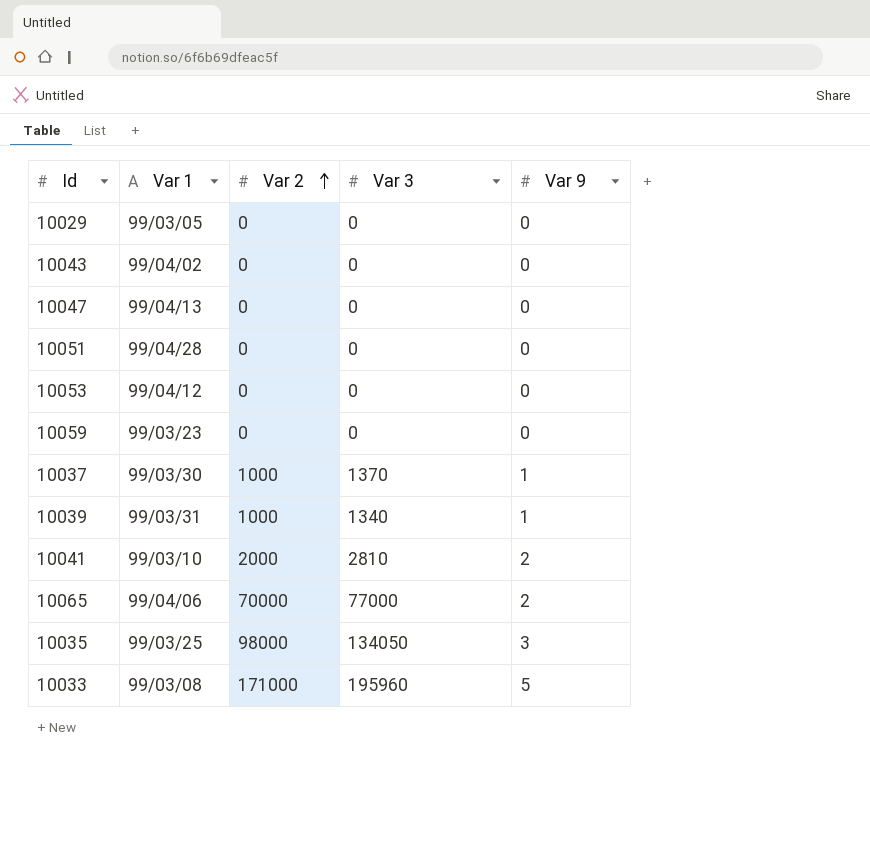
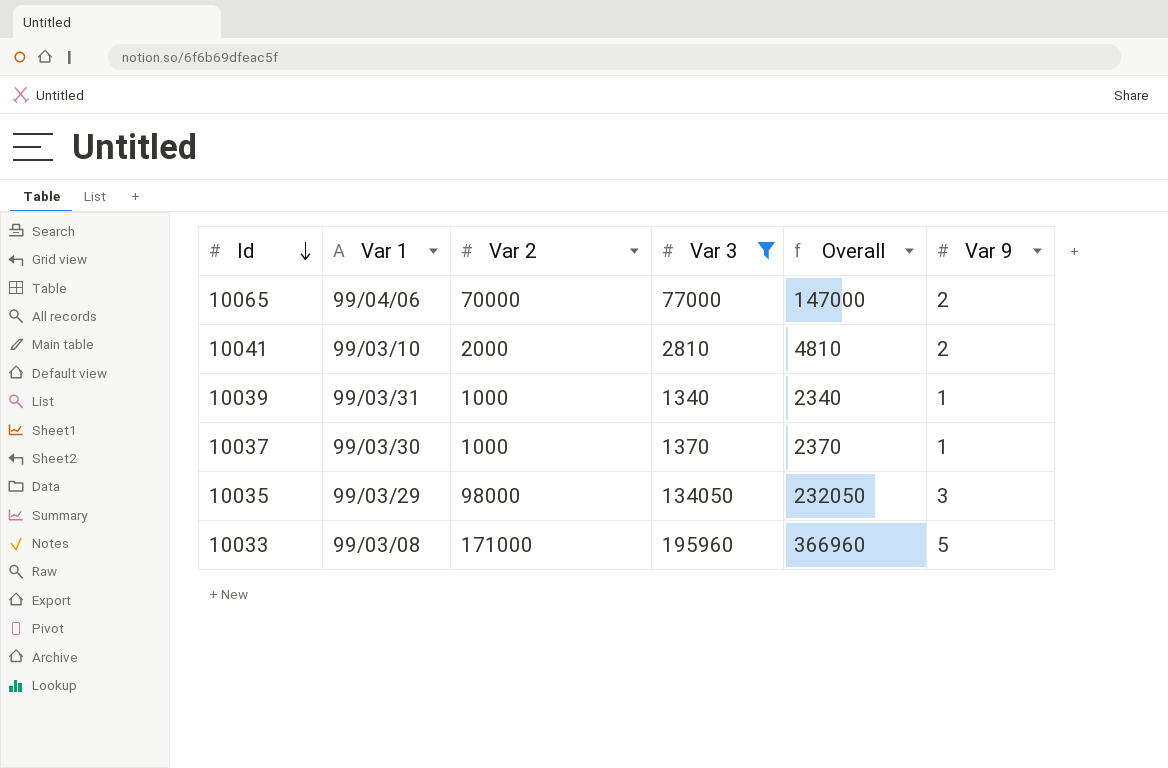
filter: none -> Var 3 != 0
row order: Var 2 ascending -> Id descending
column Overall | formula: none -> [Var 2] + [Var 3]
10035 | Var 1: 99/03/25 -> 99/03/29

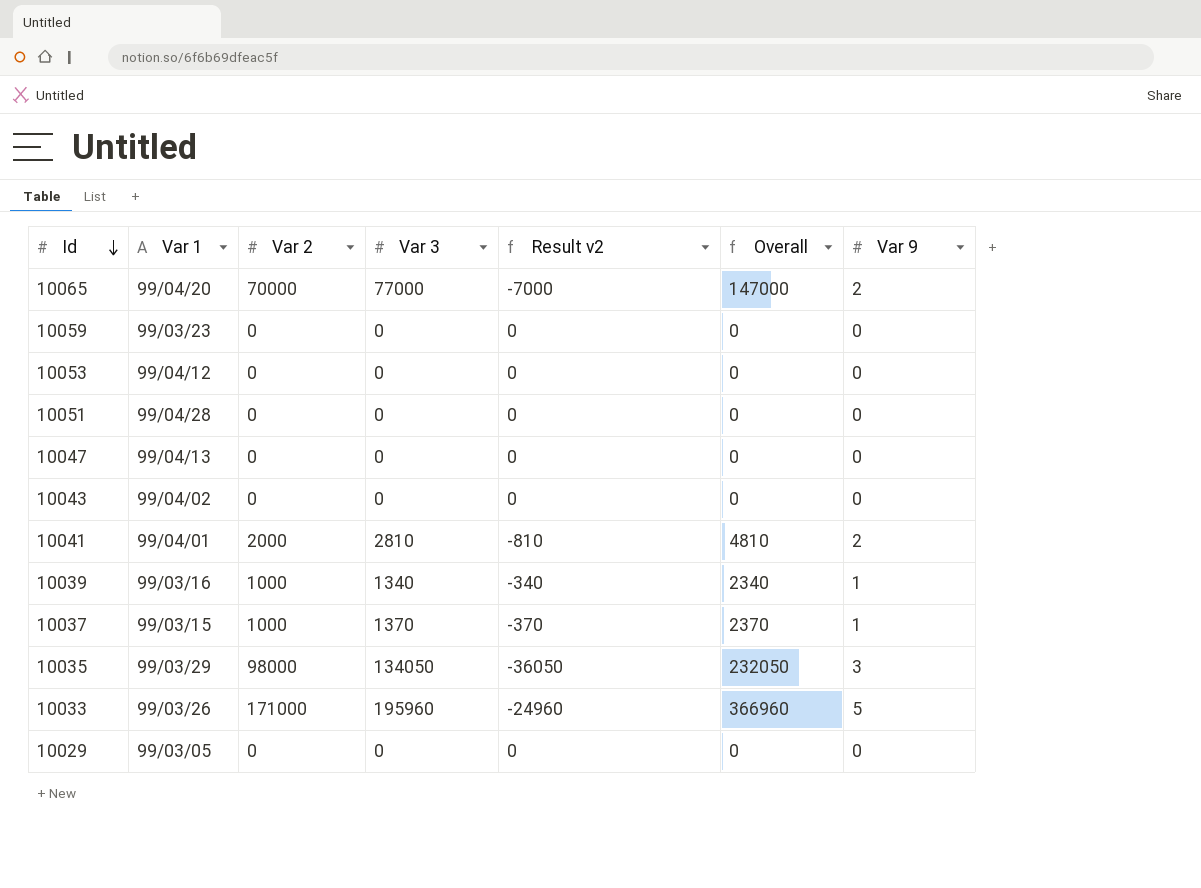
filter: Var 3 != 0 -> none
column Result v2 | formula: none -> [Var 2] - [Var 3]
10065 | Var 1: 99/04/06 -> 99/04/20
10041 | Var 1: 99/03/10 -> 99/04/01
10039 | Var 1: 99/03/31 -> 99/03/16
10037 | Var 1: 99/03/30 -> 99/03/15
10033 | Var 1: 99/03/08 -> 99/03/26

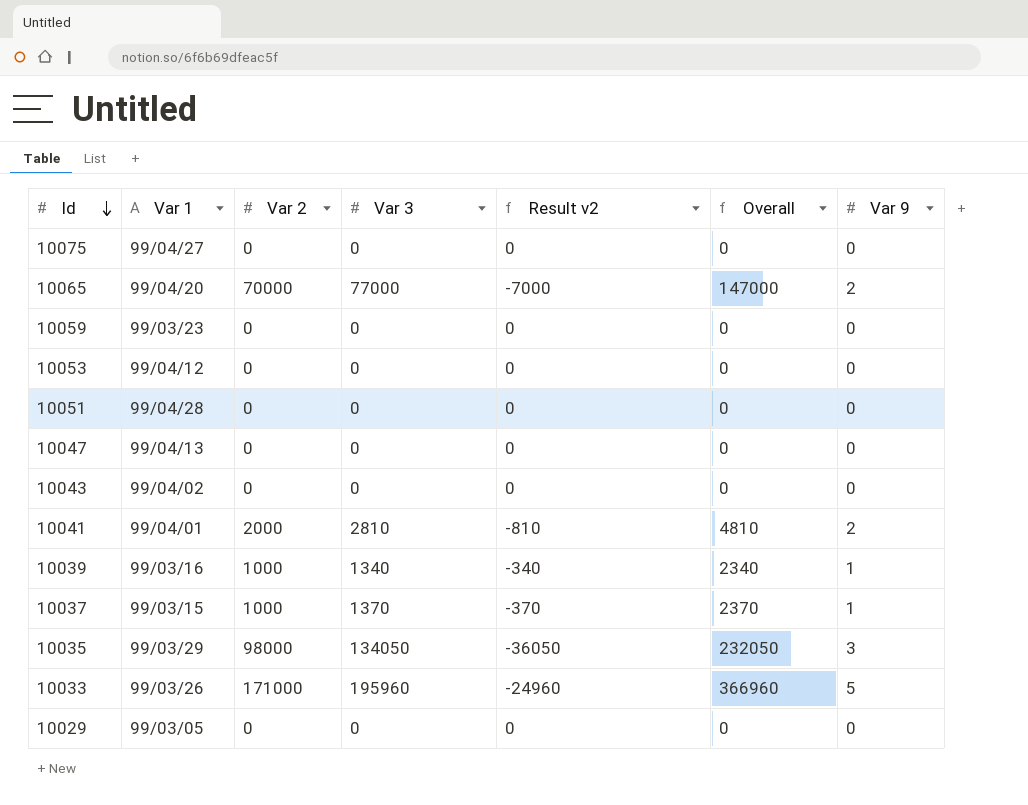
row 10075: none -> 99/04/27 | 0 | 0 | 0 | 0 | 0

